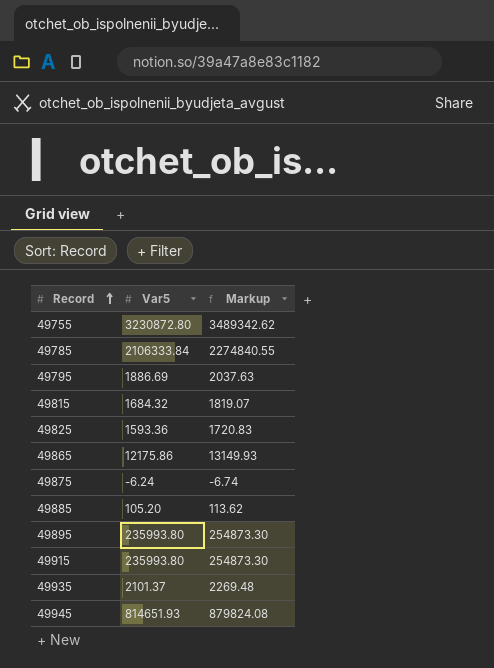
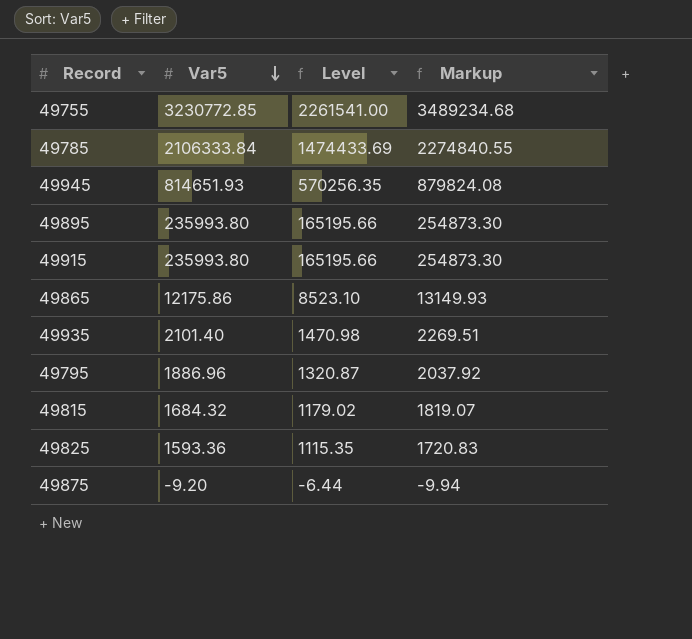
row order: Record ascending -> Var5 descending
column Level | formula: none -> [Var5] * 0.7
row 49885: 105.20 | 113.62 -> none
49755 | Var5: 3230872.80 -> 3230772.85
49755 | Markup: 3489342.62 -> 3489234.68
49935 | Var5: 2101.37 -> 2101.40
49935 | Markup: 2269.48 -> 2269.51
49795 | Var5: 1886.69 -> 1886.96
49795 | Markup: 2037.63 -> 2037.92
49875 | Var5: -6.24 -> -9.20
49875 | Markup: -6.74 -> -9.94

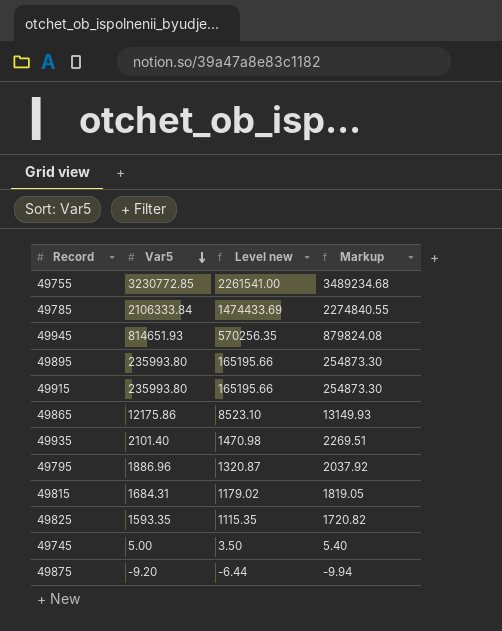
column name: Level -> Level new
49815 | Var5: 1684.32 -> 1684.31
49815 | Markup: 1819.07 -> 1819.05
49825 | Var5: 1593.36 -> 1593.35
49825 | Markup: 1720.83 -> 1720.82
row 49745: none -> 5.00 | 3.50 | 5.40

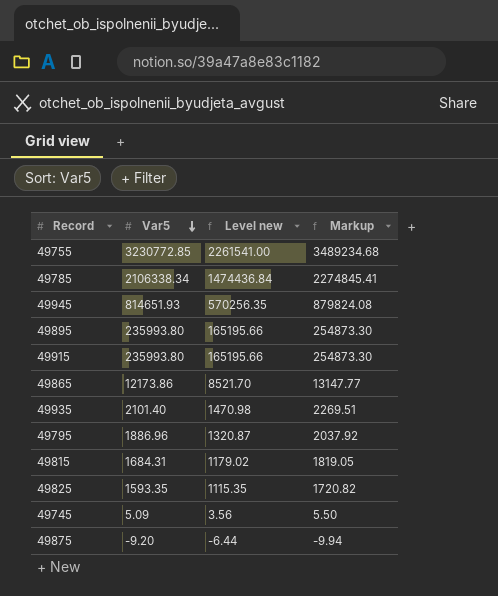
49785 | Var5: 2106333.84 -> 2106338.34
49785 | Level new: 1474433.69 -> 1474436.84
49785 | Markup: 2274840.55 -> 2274845.41
49865 | Var5: 12175.86 -> 12173.86
49865 | Level new: 8523.10 -> 8521.70
49865 | Markup: 13149.93 -> 13147.77
49745 | Var5: 5.00 -> 5.09
49745 | Level new: 3.50 -> 3.56
49745 | Markup: 5.40 -> 5.50

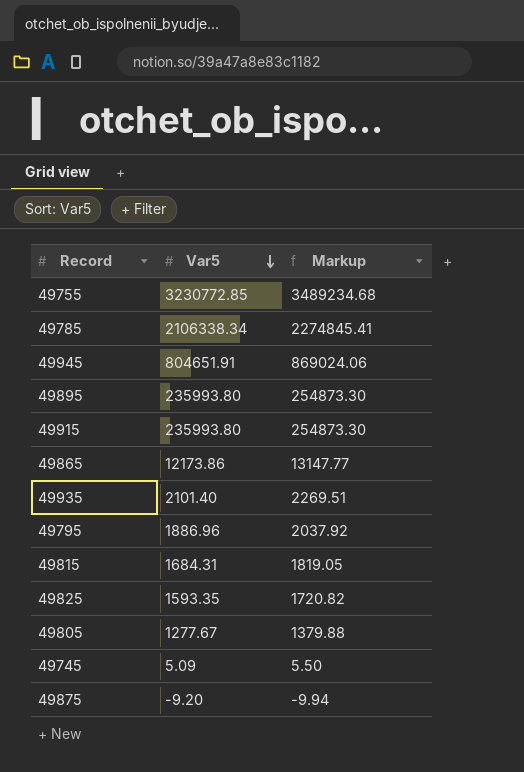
column Level new | formula: [Var5] * 0.7 -> none
49945 | Var5: 814651.93 -> 804651.91
49945 | Markup: 879824.08 -> 869024.06
row 49805: none -> 1277.67 | 1379.88

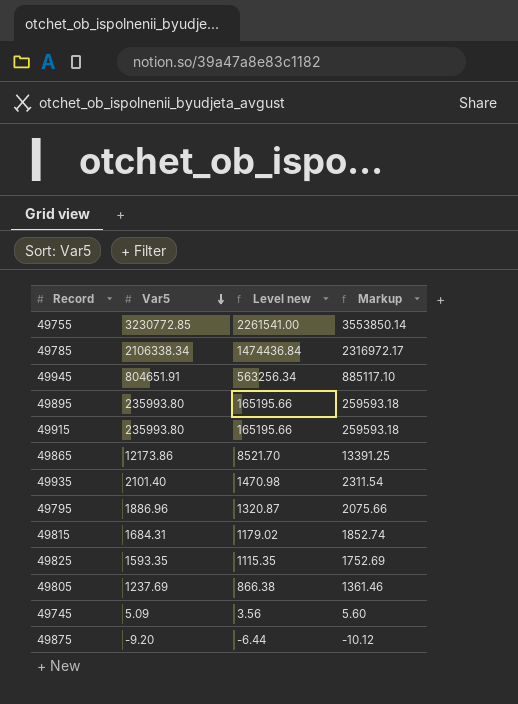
column Level new | formula: none -> [Var5] * 0.7
column Markup | formula: [Var5] * 1.08 -> [Var5] * 1.1
49805 | Var5: 1277.67 -> 1237.69

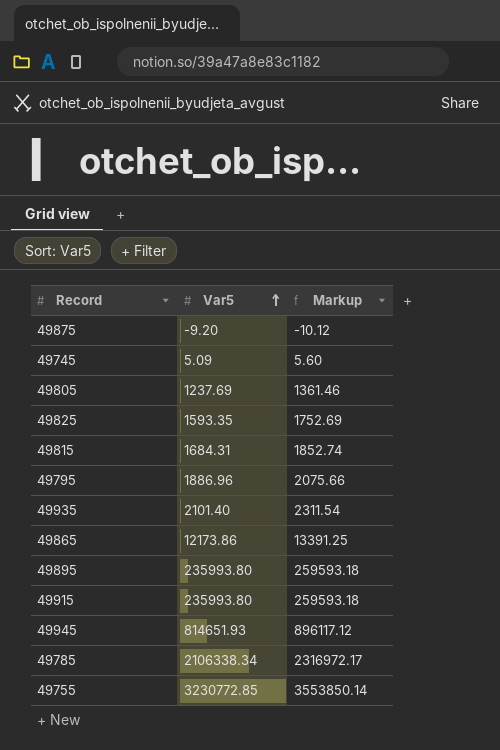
row order: Var5 descending -> Var5 ascending
column Level new | formula: [Var5] * 0.7 -> none
49945 | Var5: 804651.91 -> 814651.93
49945 | Markup: 885117.10 -> 896117.12

